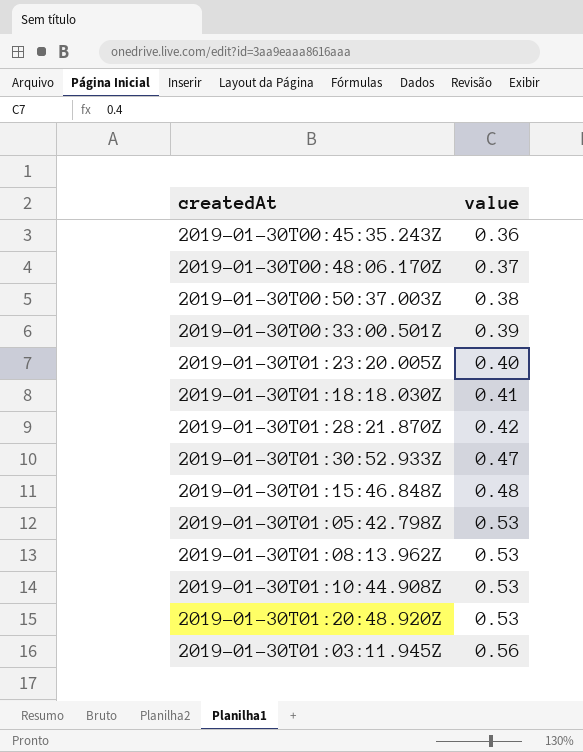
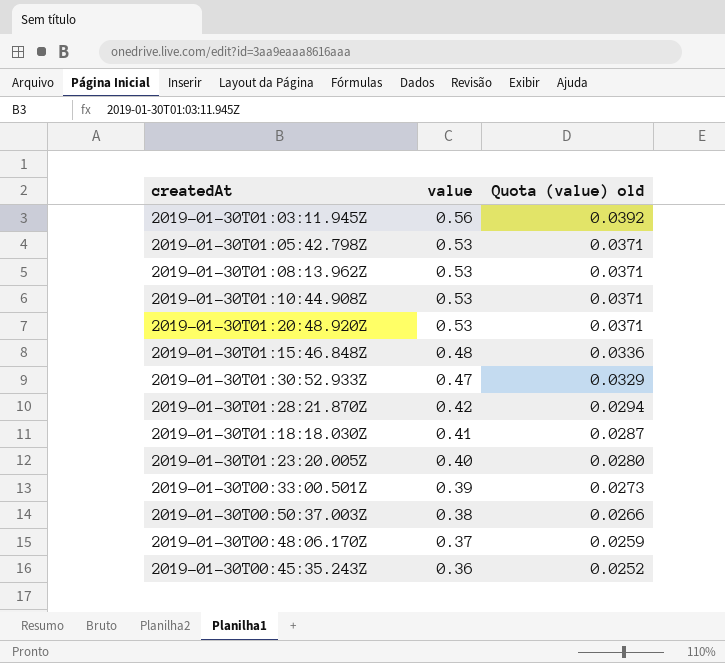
row order: value ascending -> value descending
column Quota (value) old | formula: none -> [value] * 0.07

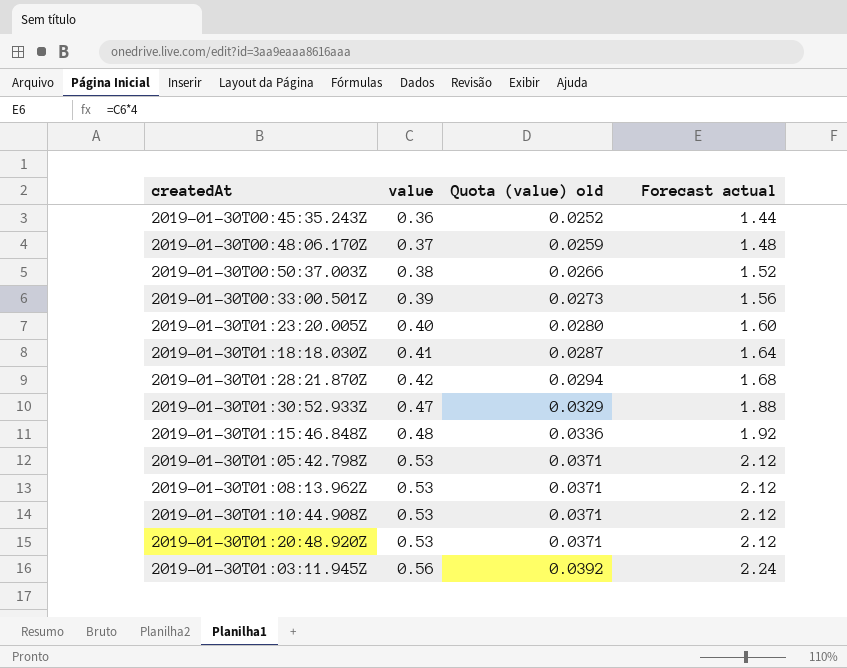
row order: value descending -> value ascending
column Forecast actual | formula: none -> [value] * 4

